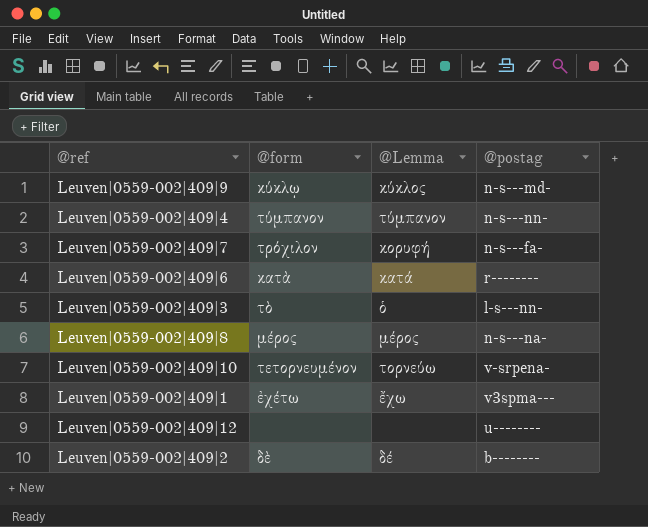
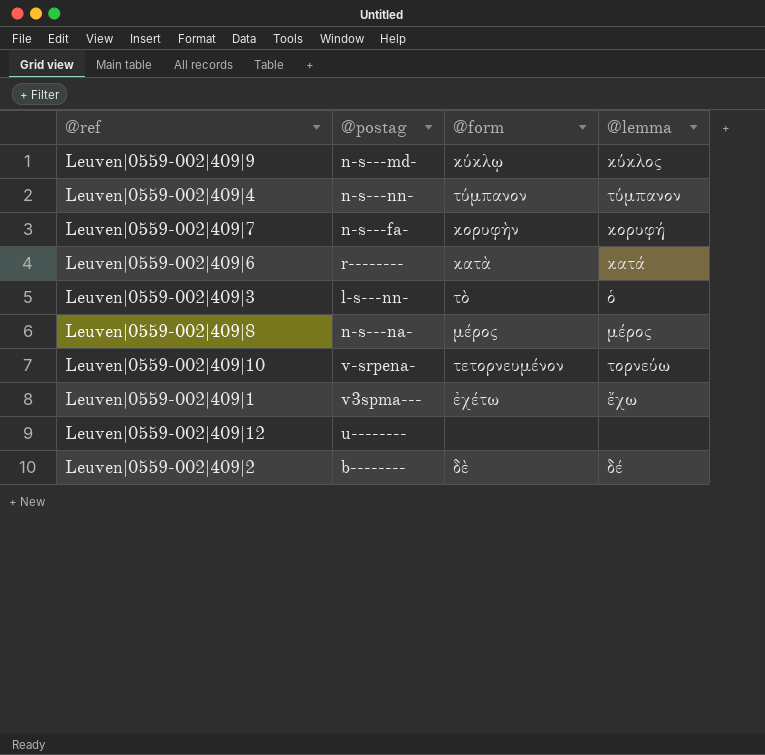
column @postag | position: 4 -> 2
column name: @Lemma -> @lemma
Leuven|0559-002|409|7 | @form: τρόχιλον -> κορυφὴν

